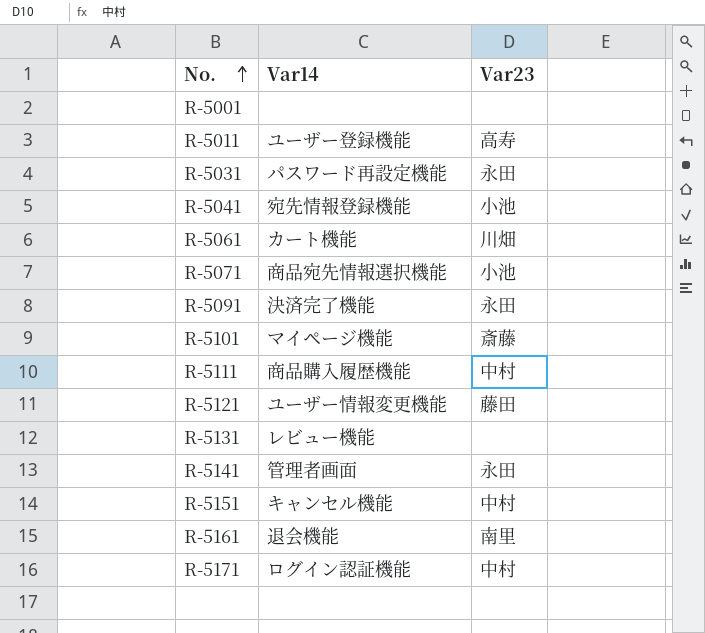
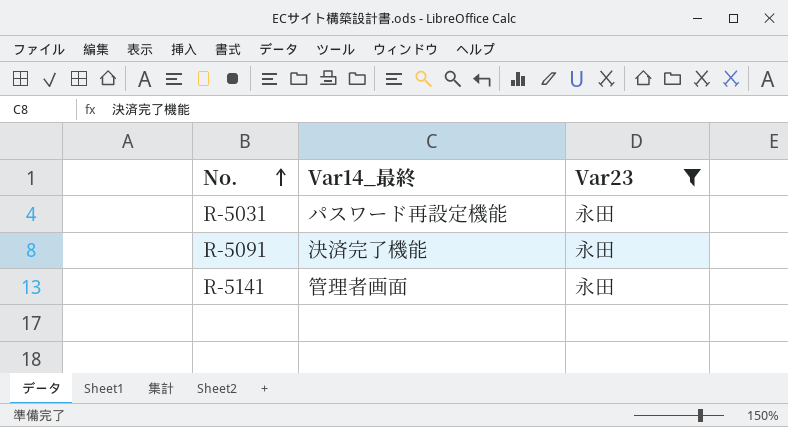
filter: none -> Var23 = 永田
column name: Var14 -> Var14_最終

